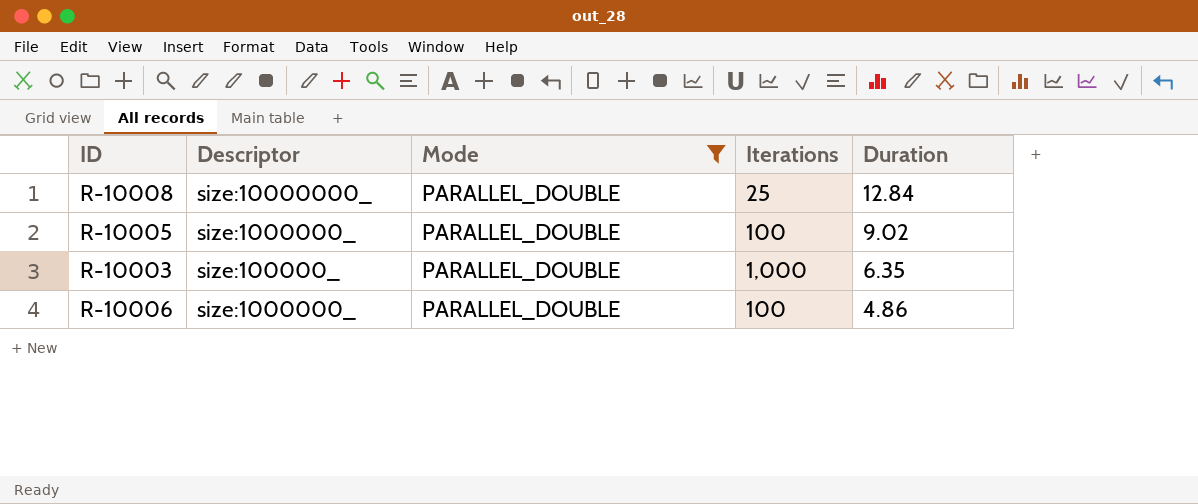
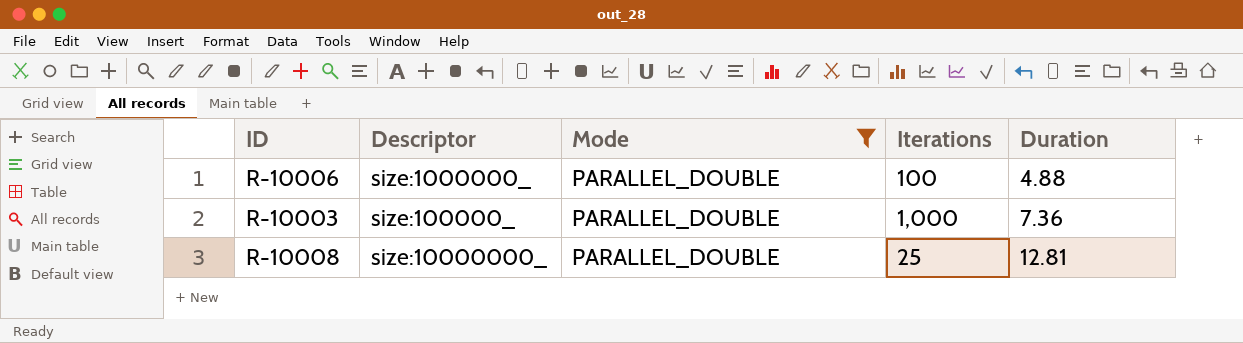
row order: Duration descending -> Duration ascending
row R-10005: size:1000000_ | PARALLEL_DOUBLE | 100 | 9.02 -> none
R-10006 | Duration: 4.86 -> 4.88
R-10003 | Duration: 6.35 -> 7.36
R-10008 | Duration: 12.84 -> 12.81

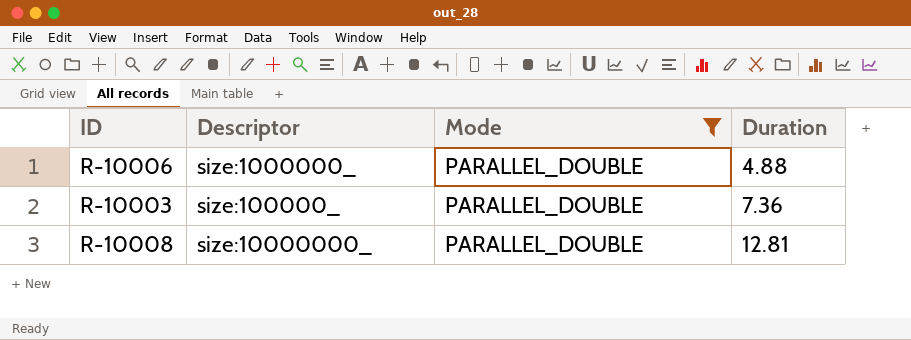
column Iterations | position: 4 -> none

